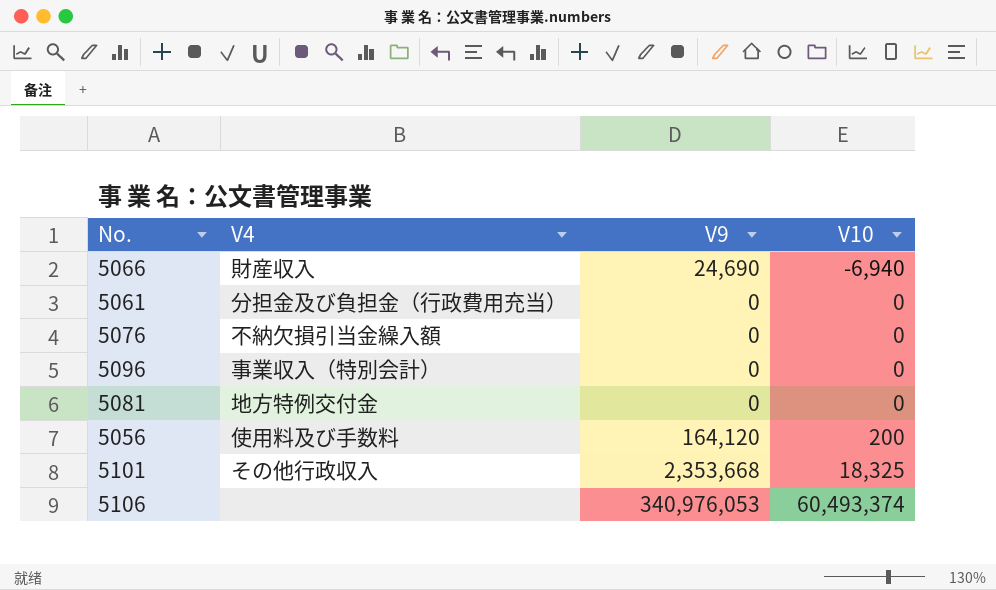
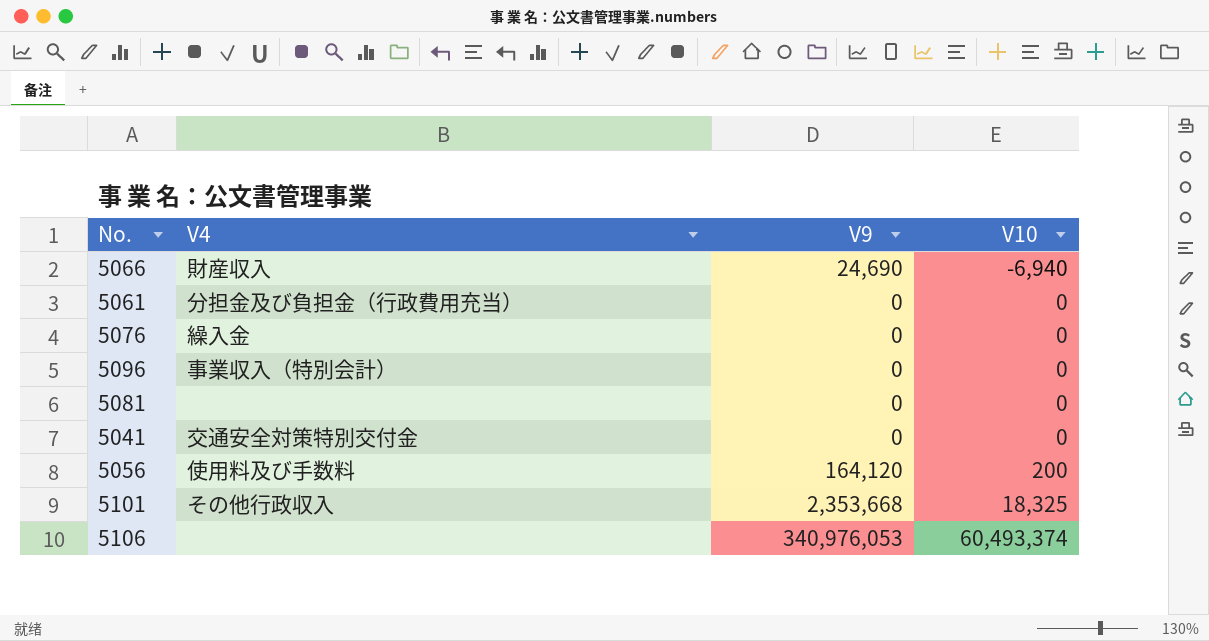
5076 | V4: 不納欠損引当金繰入額 -> 繰入金
5081 | V4: 地方特例交付金 -> none
row 5041: none -> 交通安全対策特別交付金 | 0 | 0

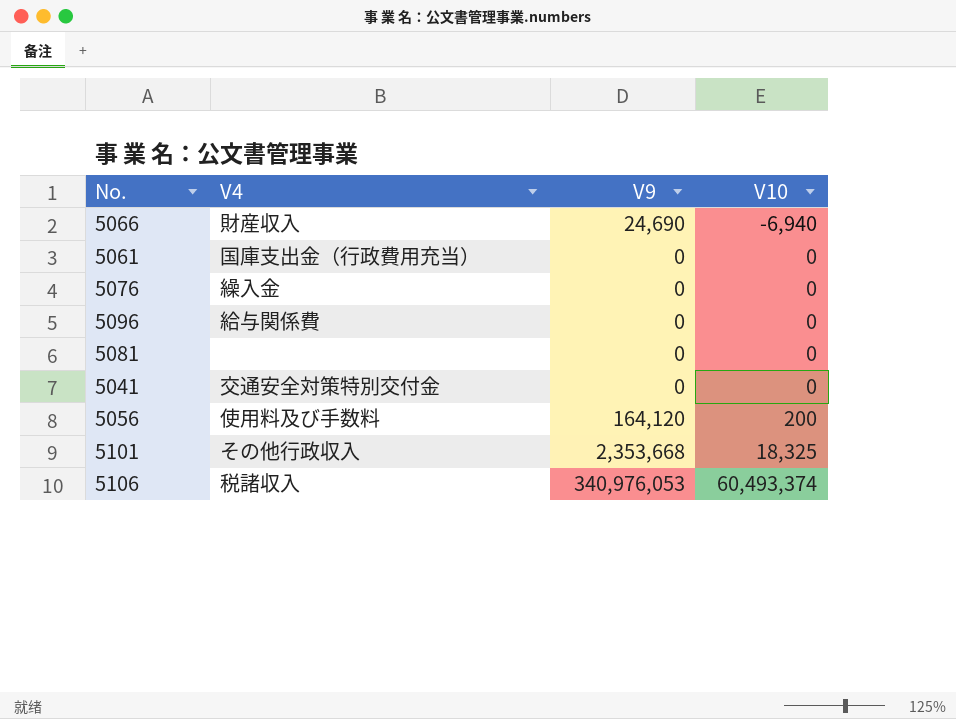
5061 | V4: 分担金及び負担金（行政費用充当） -> 国庫支出金（行政費用充当）
5096 | V4: 事業収入（特別会計） -> 給与関係費
5106 | V4: none -> 税諸収入

